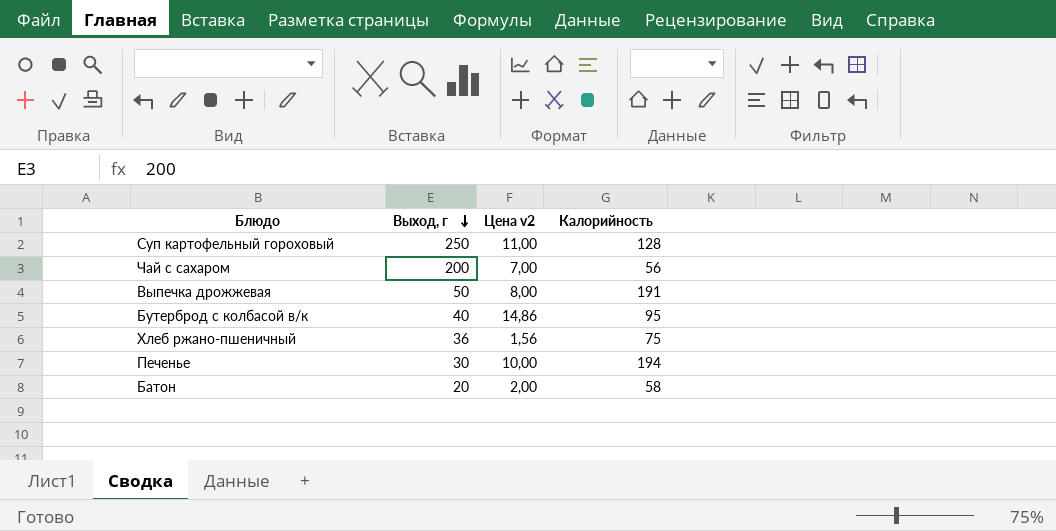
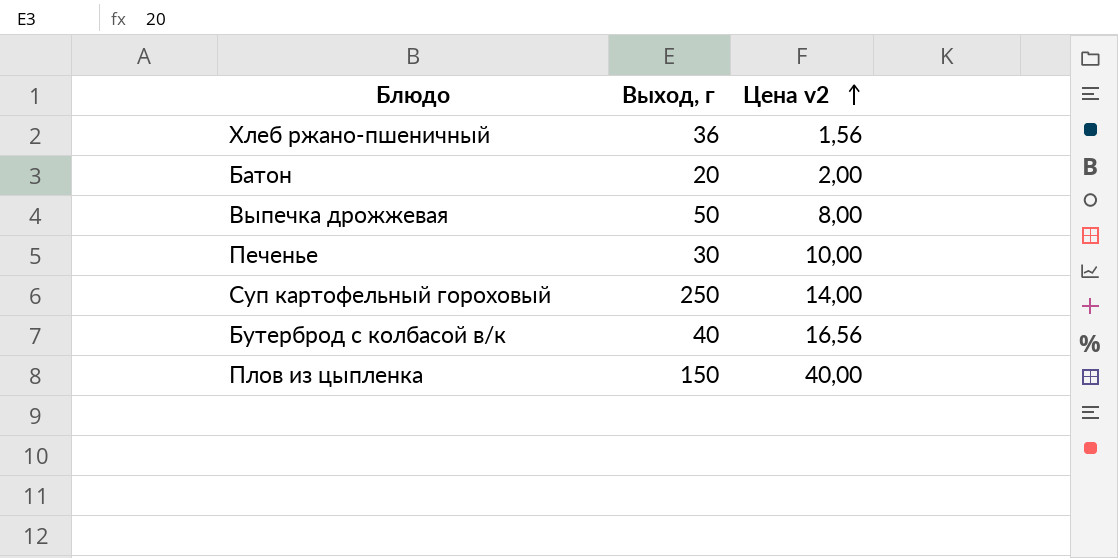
row order: Выход, г descending -> Цена v2 ascending
column Калорийность | position: 4 -> none
row Чай с сахаром: 200 | 7,00 | 56 -> none
Суп картофельный гороховый | Цена v2: 11,00 -> 14,00
Бутерброд с колбасой в/к | Цена v2: 14,86 -> 16,56
row Плов из цыпленка: none -> 150 | 40,00

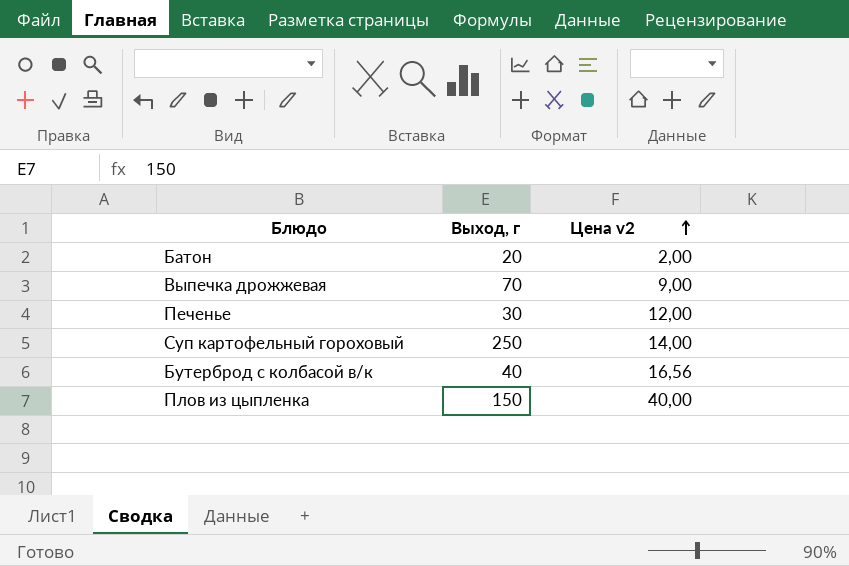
row Хлеб ржано-пшеничный: 36 | 1,56 -> none
Выпечка дрожжевая | Выход, г: 50 -> 70
Выпечка дрожжевая | Цена v2: 8,00 -> 9,00
Печенье | Цена v2: 10,00 -> 12,00

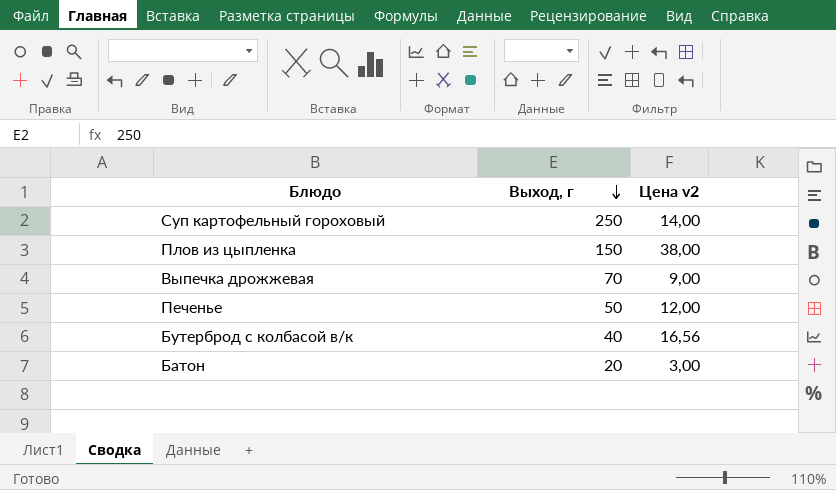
row order: Цена v2 ascending -> Выход, г descending
Плов из цыпленка | Цена v2: 40,00 -> 38,00
Печенье | Выход, г: 30 -> 50
Батон | Цена v2: 2,00 -> 3,00

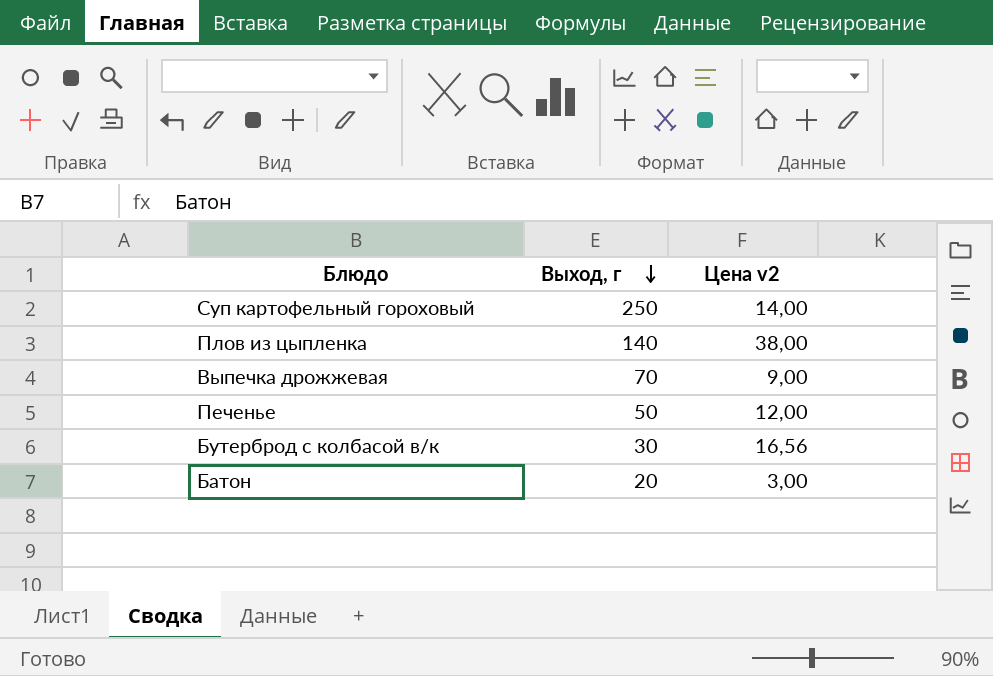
Плов из цыпленка | Выход, г: 150 -> 140
Бутерброд с колбасой в/к | Выход, г: 40 -> 30

